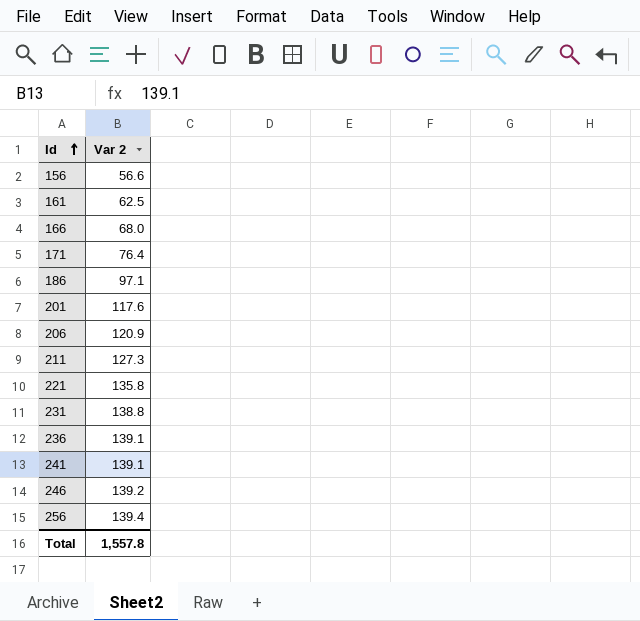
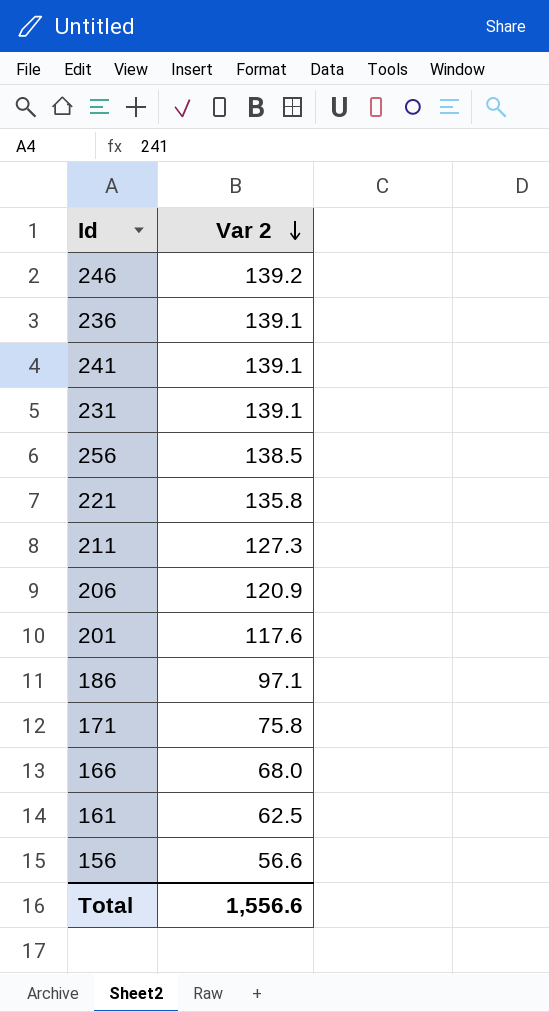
row order: Id ascending -> Var 2 descending
231 | Var 2: 138.8 -> 139.1
256 | Var 2: 139.4 -> 138.5
171 | Var 2: 76.4 -> 75.8
Total | Var 2: 1,557.8 -> 1,556.6

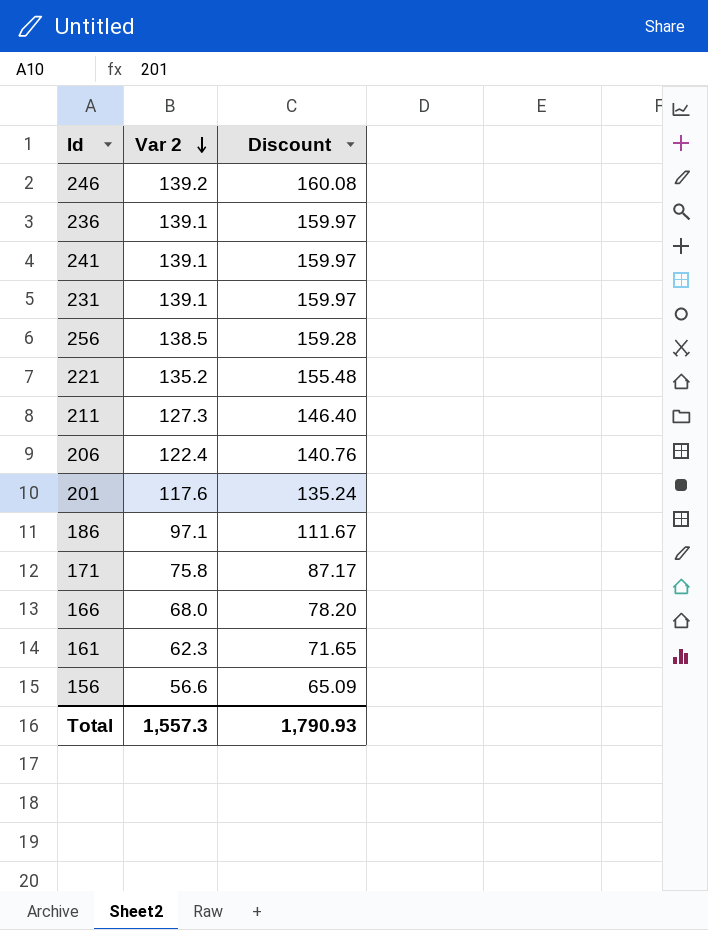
column Discount | formula: none -> [Var 2] * 1.15
221 | Var 2: 135.8 -> 135.2
206 | Var 2: 120.9 -> 122.4
161 | Var 2: 62.5 -> 62.3
Total | Var 2: 1,556.6 -> 1,557.3

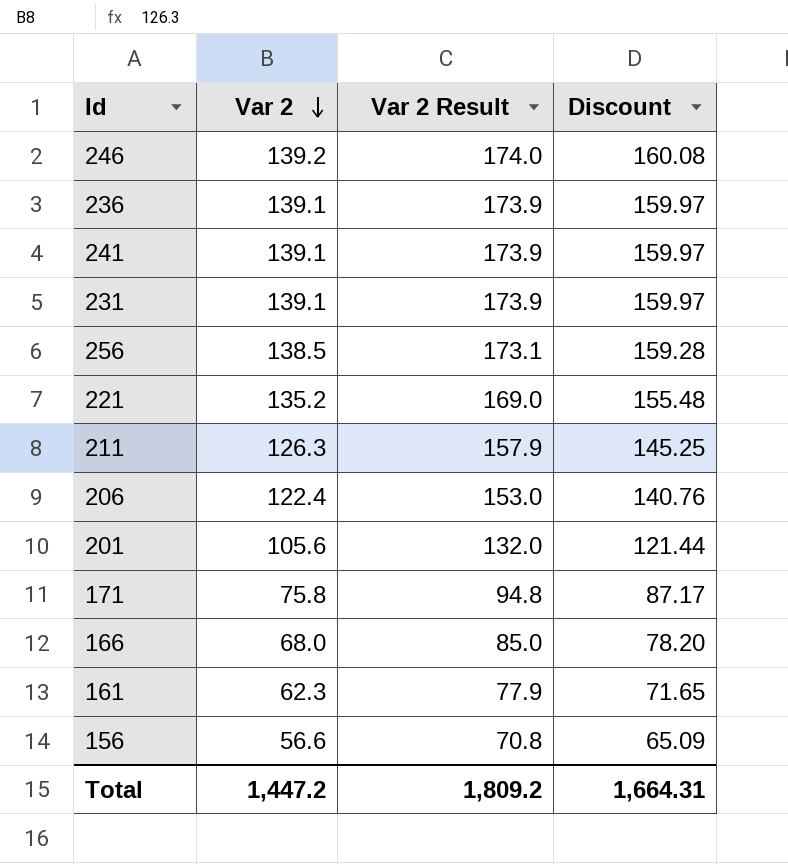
column Var 2 Result | formula: none -> [Var 2] * 1.25
row 186: 97.1 | 111.67 -> none
211 | Var 2: 127.3 -> 126.3
211 | Discount: 146.40 -> 145.25
201 | Var 2: 117.6 -> 105.6
201 | Discount: 135.24 -> 121.44
Total | Var 2: 1,557.3 -> 1,447.2
Total | Discount: 1,790.93 -> 1,664.31

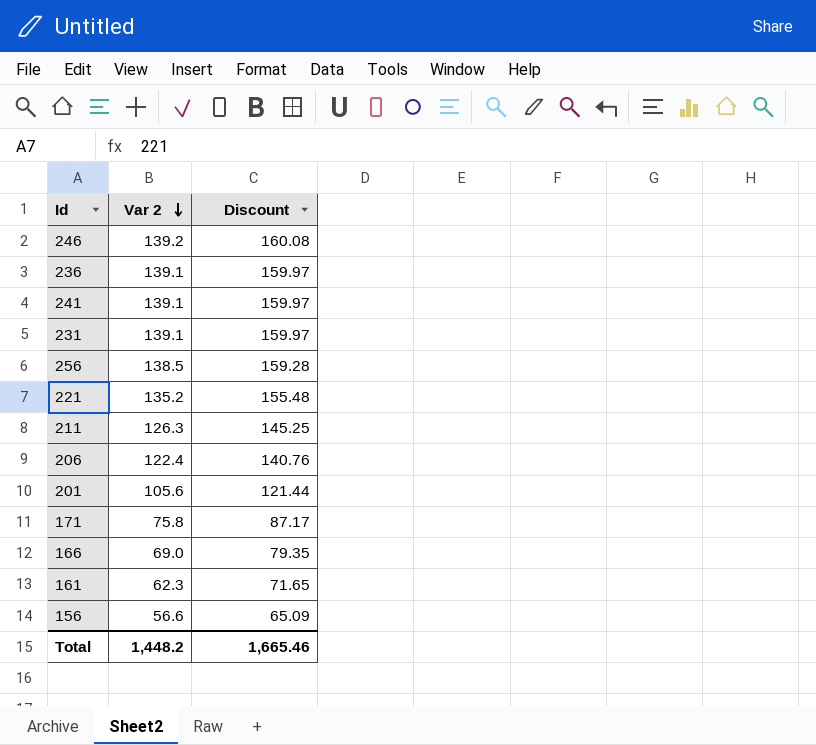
column Var 2 Result | formula: [Var 2] * 1.25 -> none
166 | Var 2: 68.0 -> 69.0
166 | Discount: 78.20 -> 79.35
Total | Var 2: 1,447.2 -> 1,448.2
Total | Discount: 1,664.31 -> 1,665.46

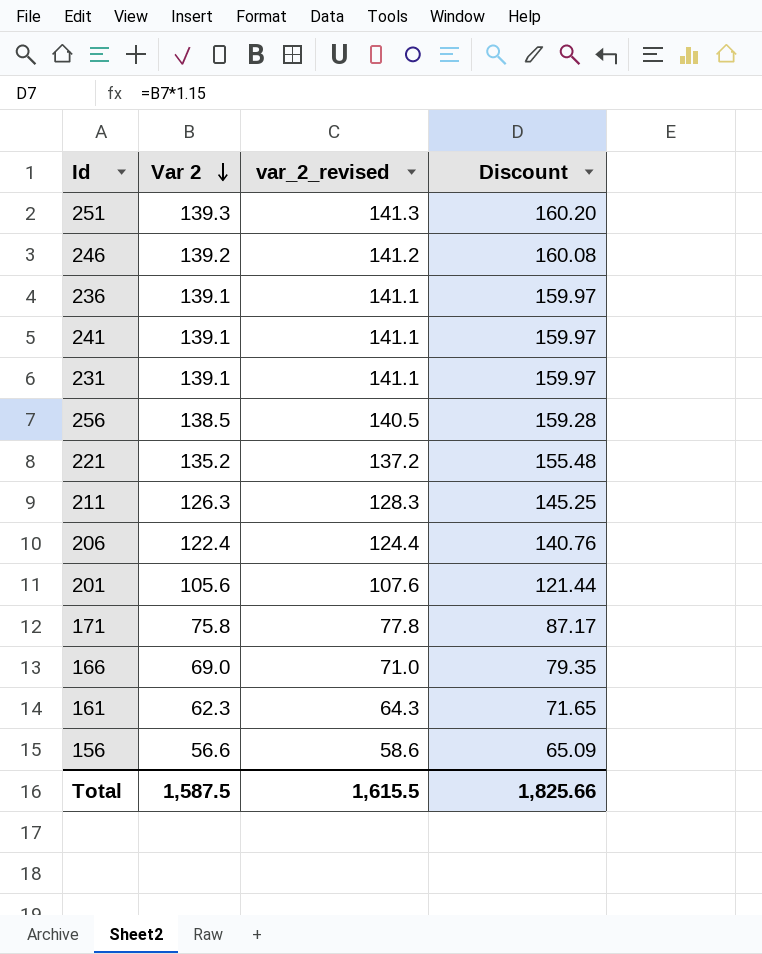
column var_2_revised | formula: none -> [Var 2] + 2
row 251: none -> 139.3 | 141.3 | 160.20
Total | Var 2: 1,448.2 -> 1,587.5
Total | Discount: 1,665.46 -> 1,825.66

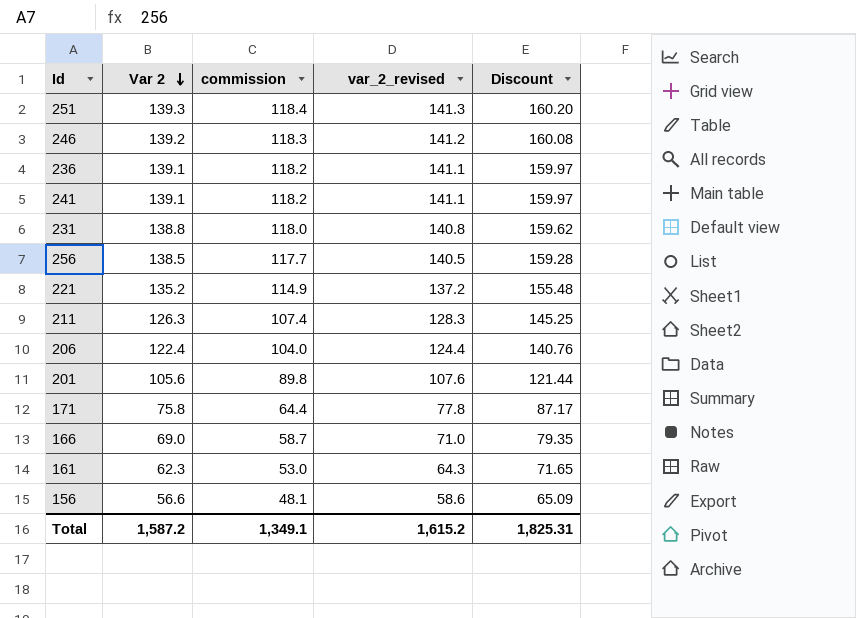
column commission | formula: none -> [Var 2] * 0.85
231 | Var 2: 139.1 -> 138.8
231 | var_2_revised: 141.1 -> 140.8
231 | Discount: 159.97 -> 159.62
Total | Var 2: 1,587.5 -> 1,587.2
Total | var_2_revised: 1,615.5 -> 1,615.2
Total | Discount: 1,825.66 -> 1,825.31

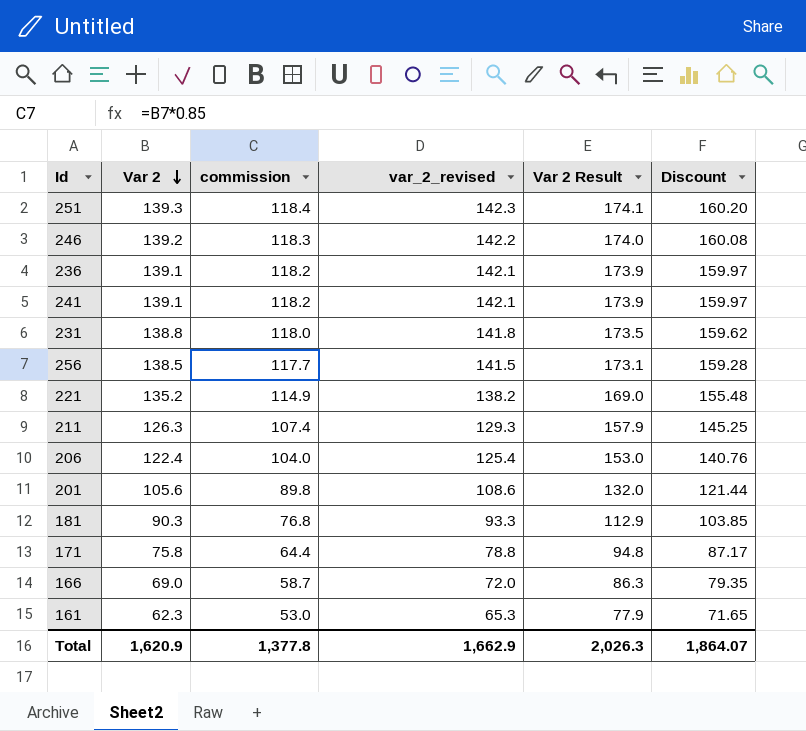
column var_2_revised | formula: [Var 2] + 2 -> [Var 2] + 3
column Var 2 Result | formula: none -> [Var 2] * 1.25
row 156: 56.6 | 48.1 | 58.6 | 65.09 -> none
row 181: none -> 90.3 | 76.8 | 93.3 | 112.9 | 103.85
Total | Var 2: 1,587.2 -> 1,620.9
Total | commission: 1,349.1 -> 1,377.8
Total | var_2_revised: 1,615.2 -> 1,662.9
Total | Discount: 1,825.31 -> 1,864.07

